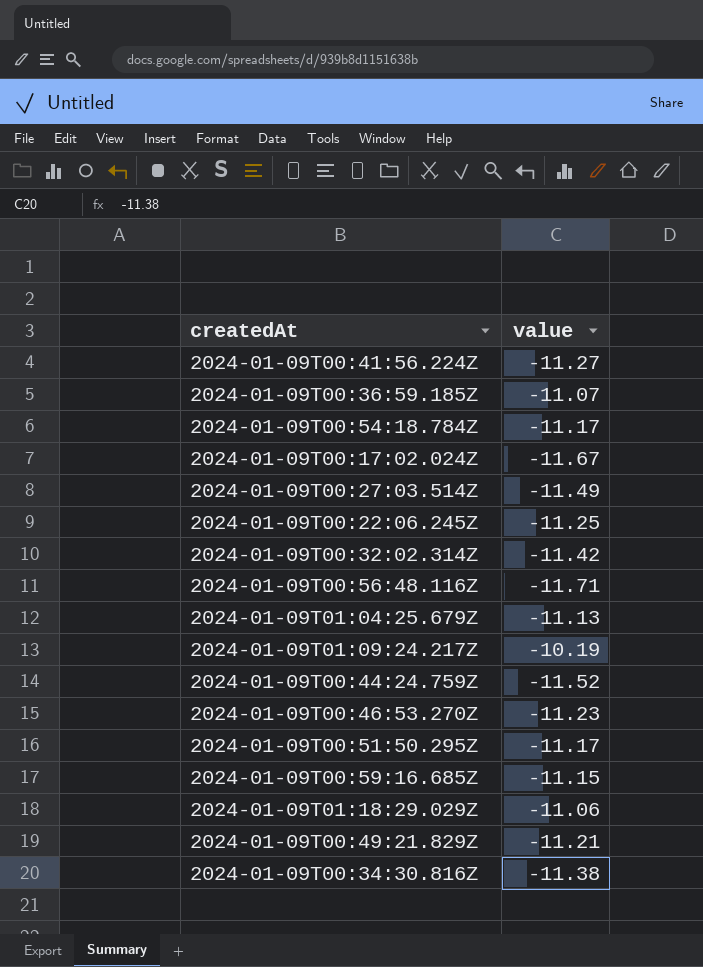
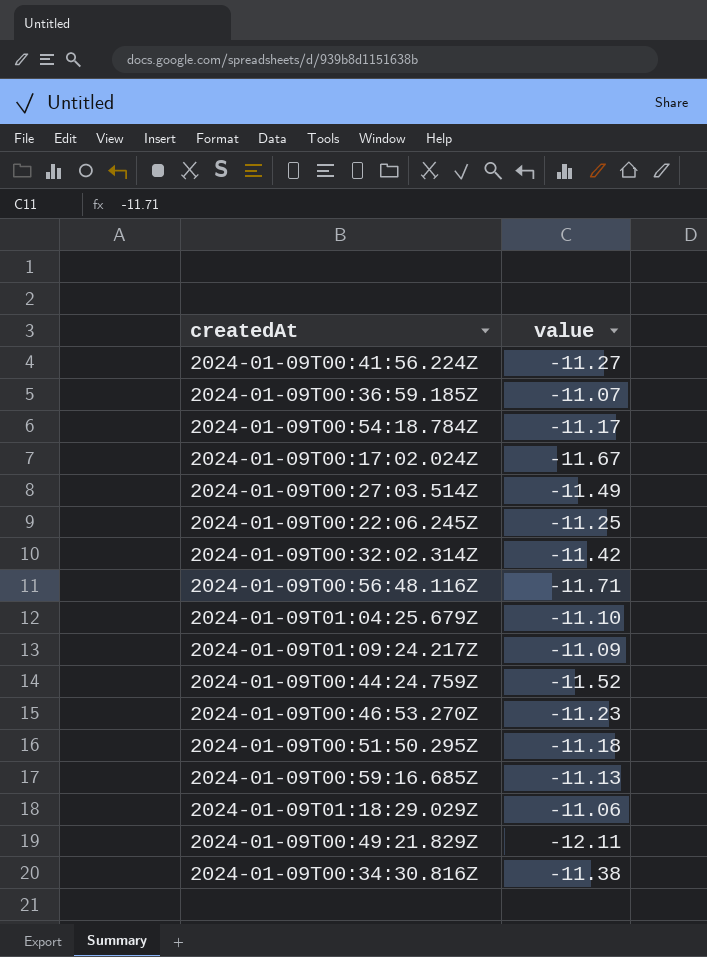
2024-01-09T01:04:25.679Z | value: -11.13 -> -11.10
2024-01-09T01:09:24.217Z | value: -10.19 -> -11.09
2024-01-09T00:51:50.295Z | value: -11.17 -> -11.18
2024-01-09T00:59:16.685Z | value: -11.15 -> -11.13
2024-01-09T00:49:21.829Z | value: -11.21 -> -12.11

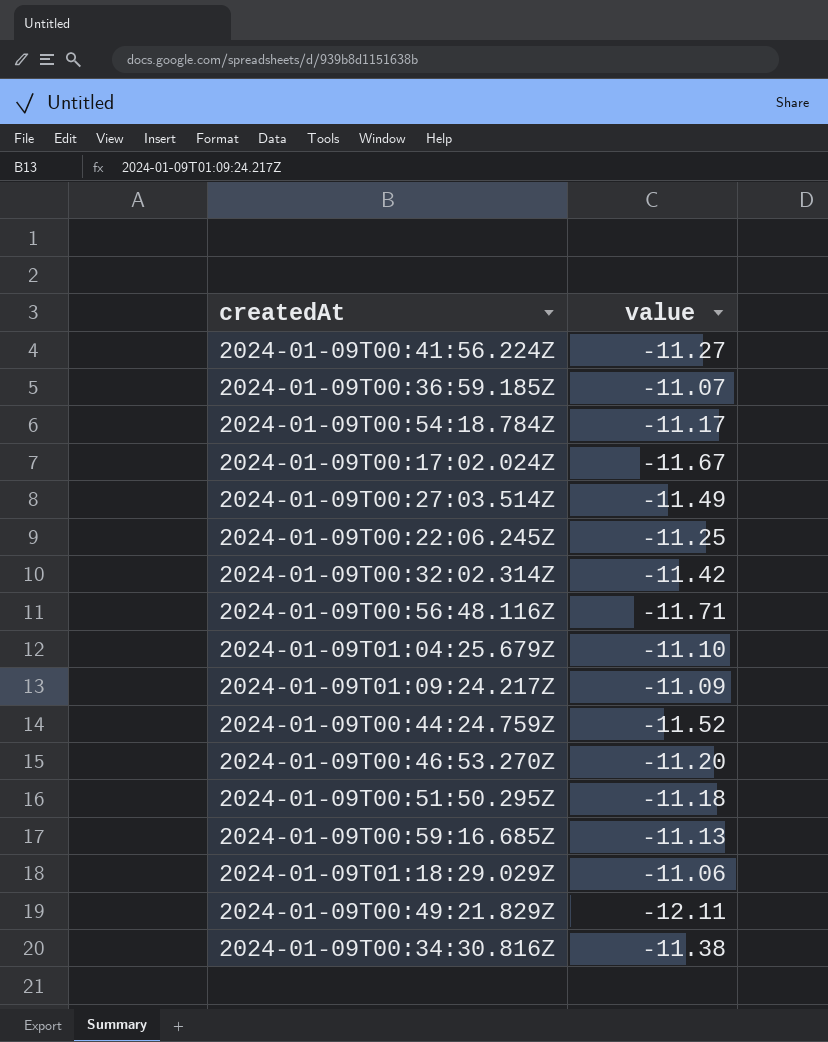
2024-01-09T00:46:53.270Z | value: -11.23 -> -11.20

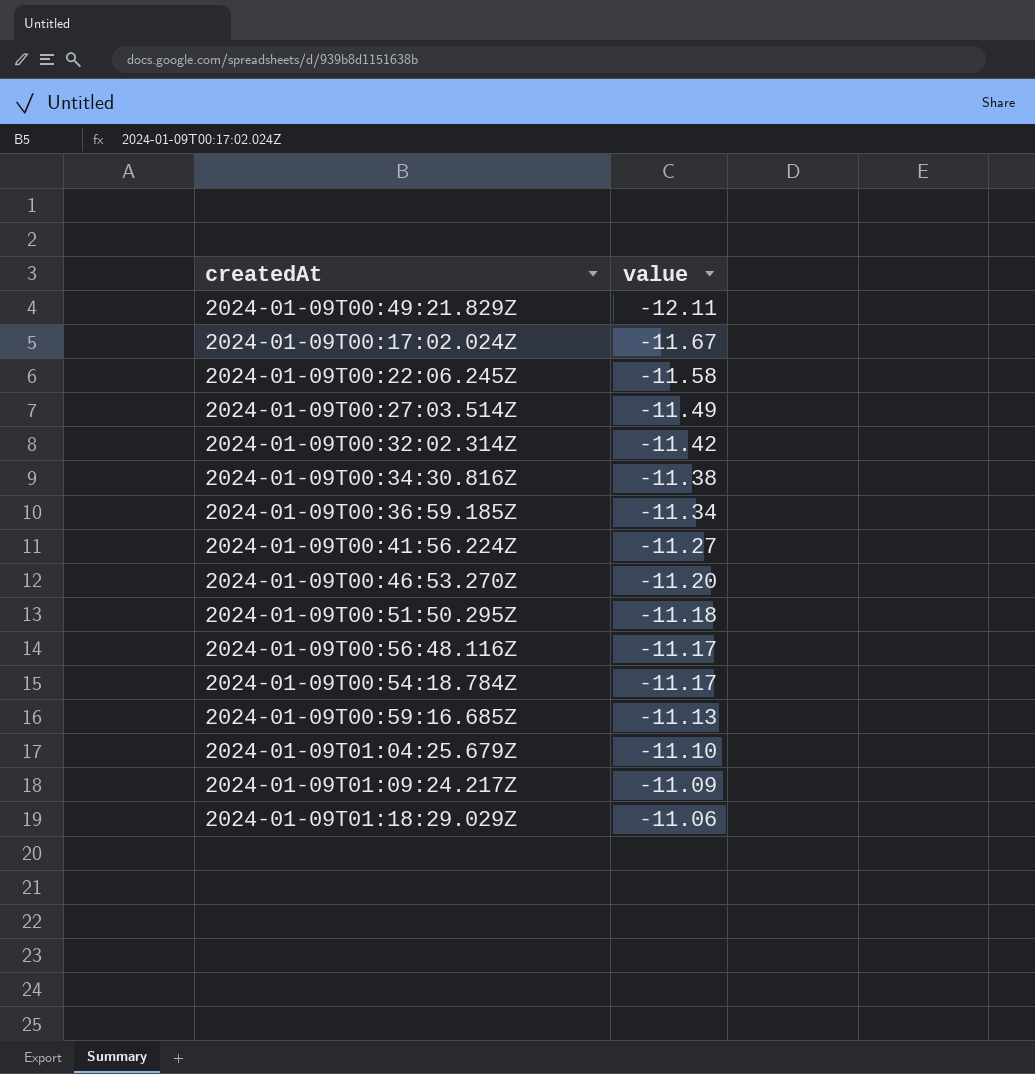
row order: none -> value ascending
row 2024-01-09T00:44:24.759Z: -11.52 -> none
2024-01-09T00:22:06.245Z | value: -11.25 -> -11.58
2024-01-09T00:36:59.185Z | value: -11.07 -> -11.34
2024-01-09T00:56:48.116Z | value: -11.71 -> -11.17

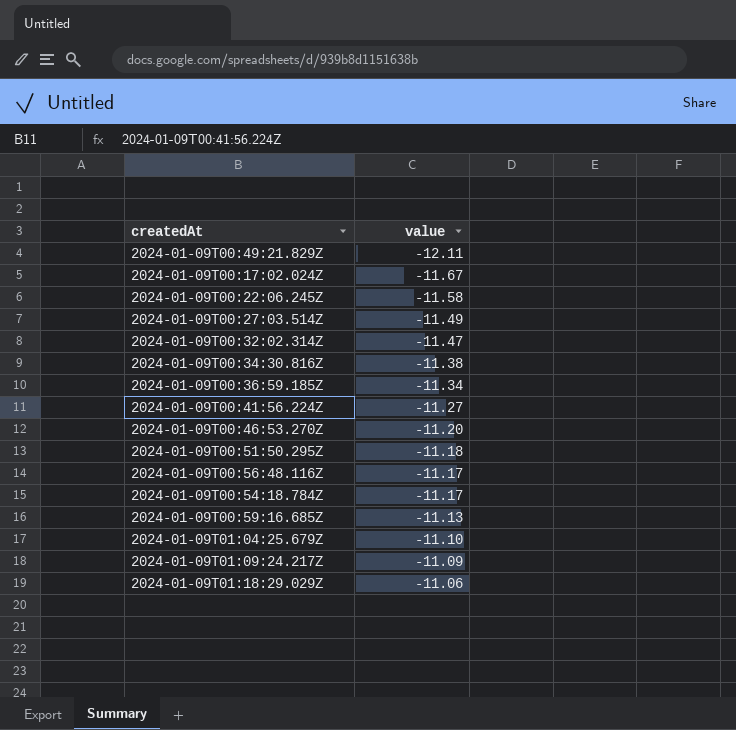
2024-01-09T00:32:02.314Z | value: -11.42 -> -11.47

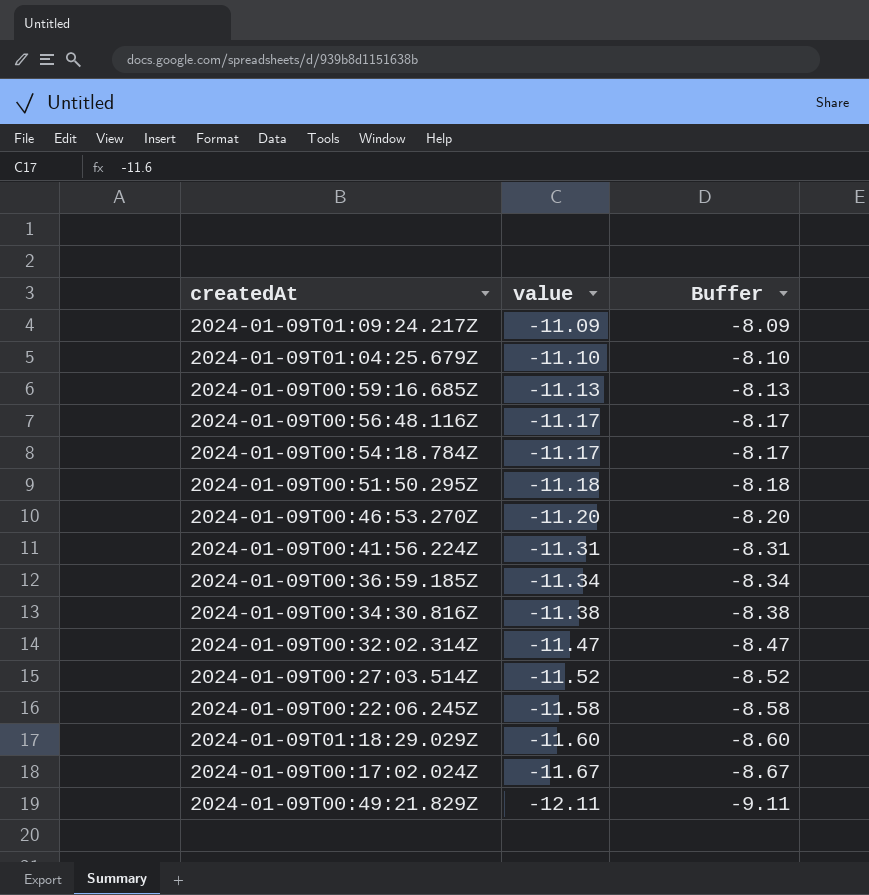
row order: value ascending -> value descending
column Buffer | formula: none -> [value] + 3
2024-01-09T00:41:56.224Z | value: -11.27 -> -11.31
2024-01-09T00:27:03.514Z | value: -11.49 -> -11.52
2024-01-09T01:18:29.029Z | value: -11.06 -> -11.60

